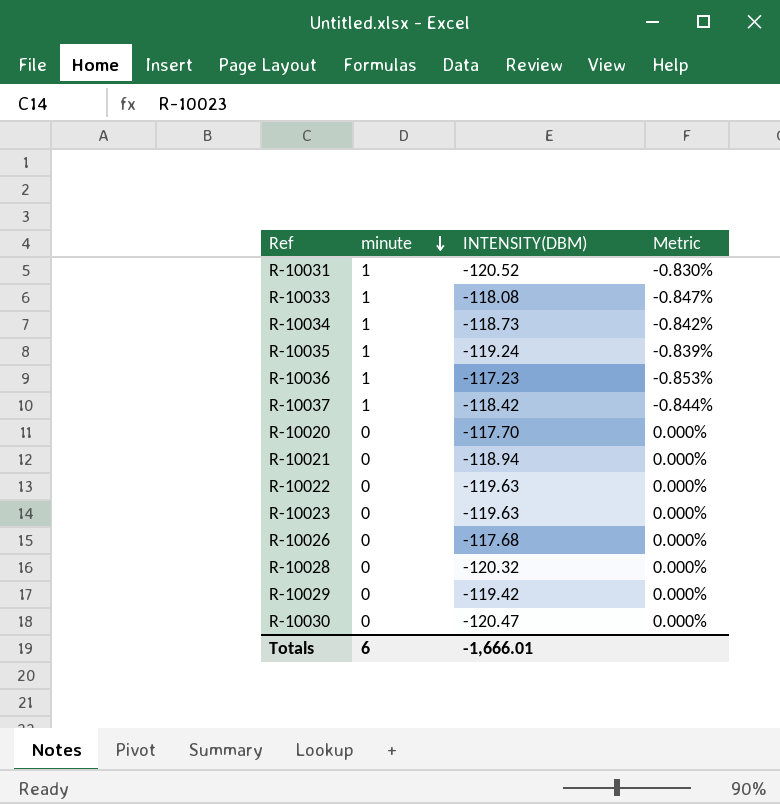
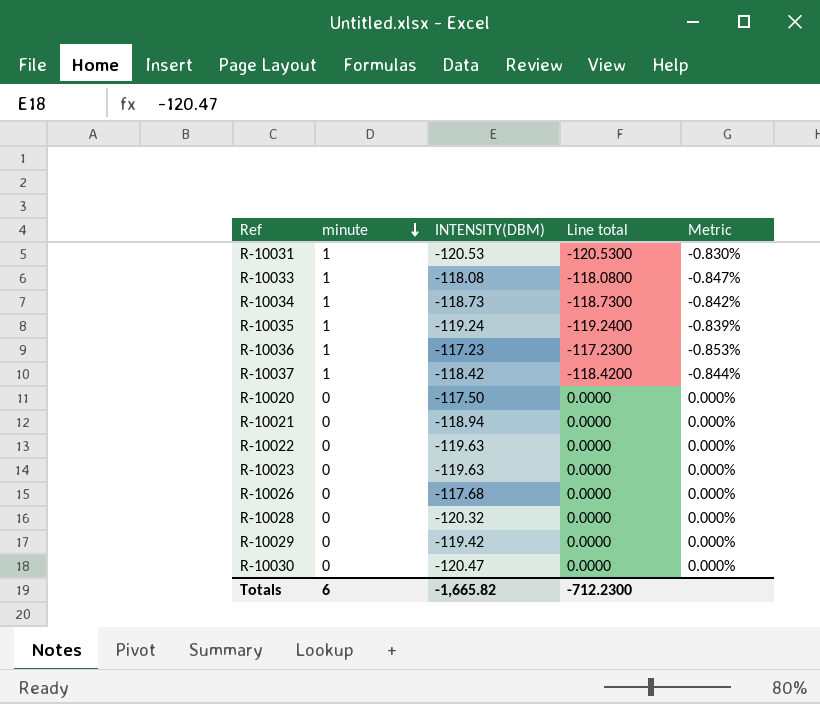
column Line total | formula: none -> [minute] * [INTENSITY(DBM)]
R-10031 | INTENSITY(DBM): -120.52 -> -120.53
R-10020 | INTENSITY(DBM): -117.70 -> -117.50
Totals | INTENSITY(DBM): -1,666.01 -> -1,665.82

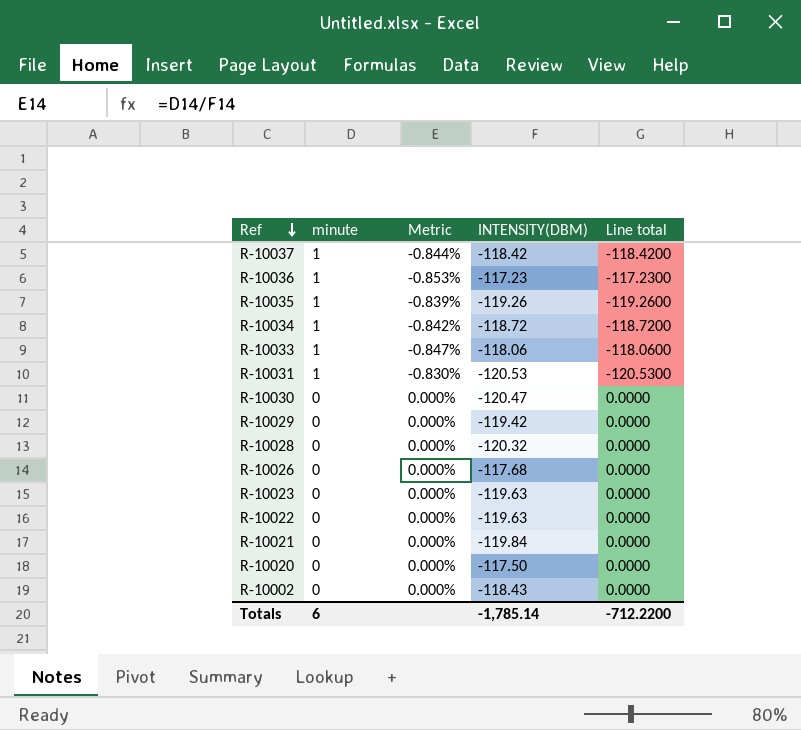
row order: minute descending -> Ref descending
column Metric | position: 5 -> 3
R-10035 | INTENSITY(DBM): -119.24 -> -119.26
R-10035 | Line total: -119.2400 -> -119.2600
R-10034 | INTENSITY(DBM): -118.73 -> -118.72
R-10034 | Line total: -118.7300 -> -118.7200
R-10033 | INTENSITY(DBM): -118.08 -> -118.06
R-10033 | Line total: -118.0800 -> -118.0600
R-10021 | INTENSITY(DBM): -118.94 -> -119.84
row R-10002: none -> 0 | 0.000% | -118.43 | 0.0000
Totals | INTENSITY(DBM): -1,665.82 -> -1,785.14
Totals | Line total: -712.2300 -> -712.2200

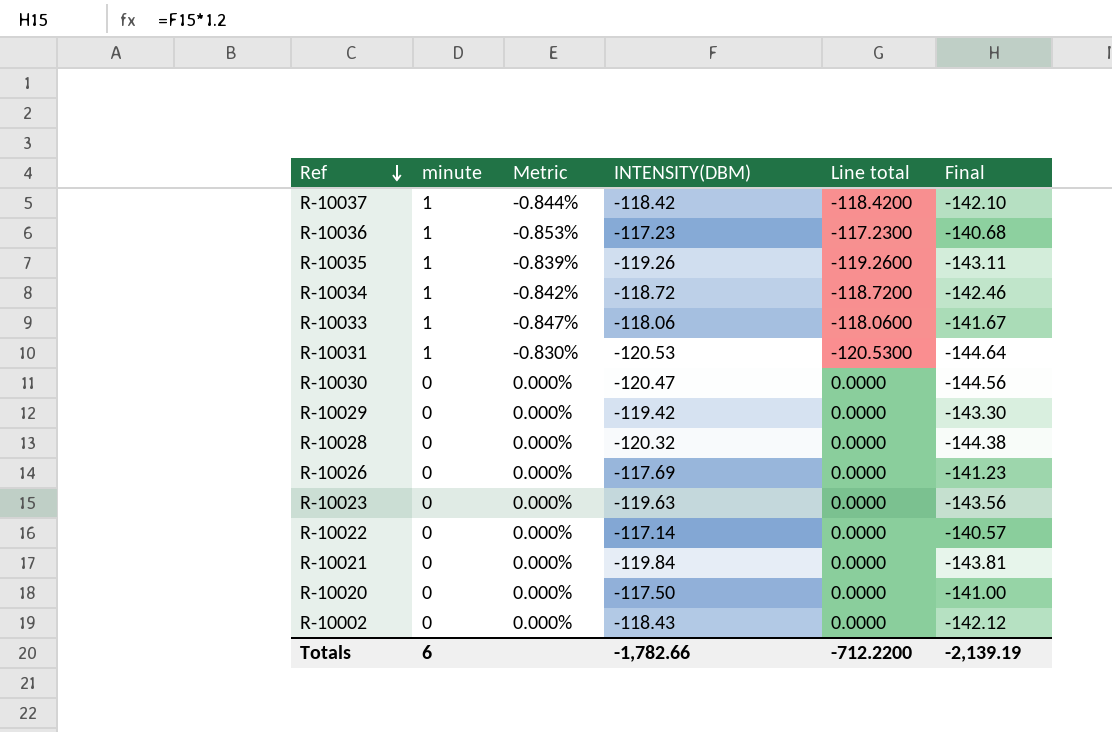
column Final | formula: none -> [INTENSITY(DBM)] * 1.2
R-10026 | INTENSITY(DBM): -117.68 -> -117.69
R-10022 | INTENSITY(DBM): -119.63 -> -117.14
Totals | INTENSITY(DBM): -1,785.14 -> -1,782.66

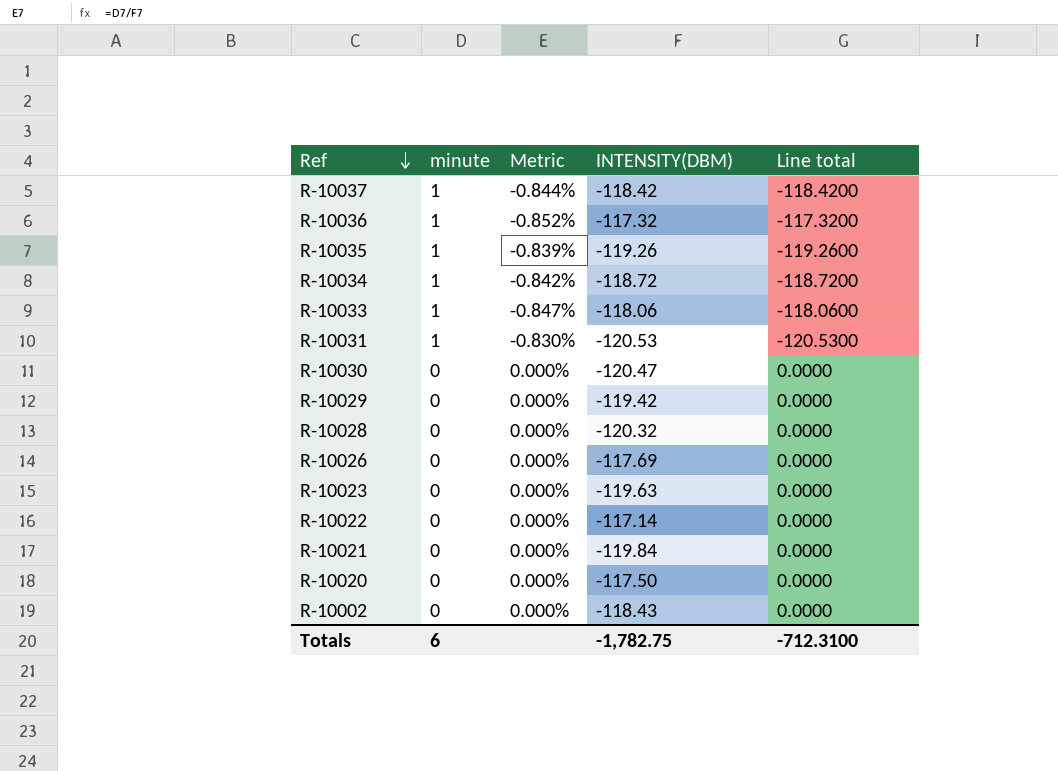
column Final | formula: [INTENSITY(DBM)] * 1.2 -> none
R-10036 | Metric: -0.853% -> -0.852%
R-10036 | INTENSITY(DBM): -117.23 -> -117.32
R-10036 | Line total: -117.2300 -> -117.3200
Totals | INTENSITY(DBM): -1,782.66 -> -1,782.75
Totals | Line total: -712.2200 -> -712.3100

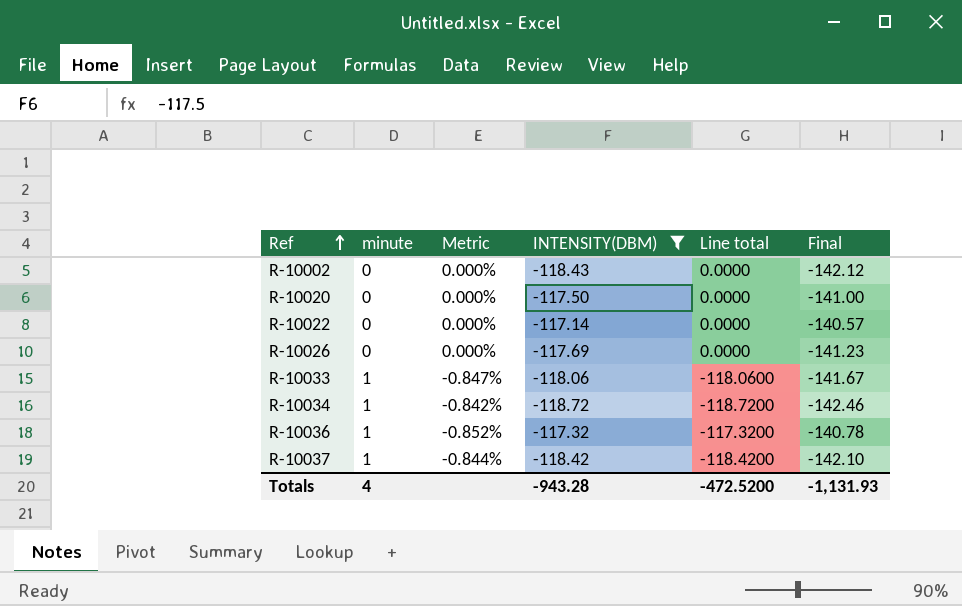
filter: none -> INTENSITY(DBM) >= -118.72
row order: Ref descending -> Ref ascending
column Final | formula: none -> [INTENSITY(DBM)] * 1.2
Totals | minute: 6 -> 4
Totals | INTENSITY(DBM): -1,782.75 -> -943.28
Totals | Line total: -712.3100 -> -472.5200

